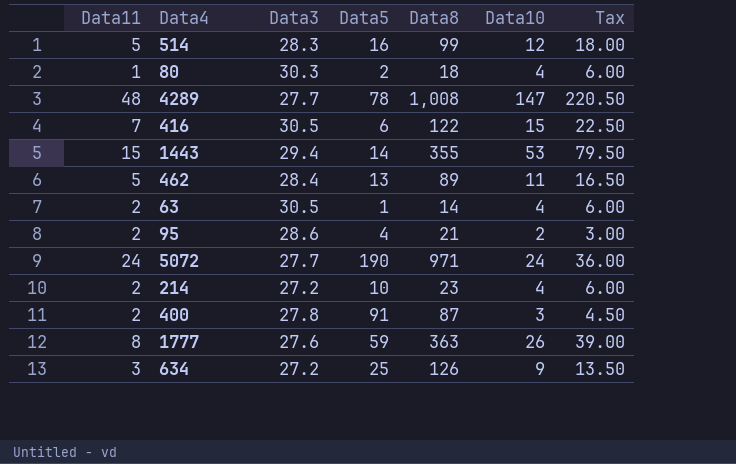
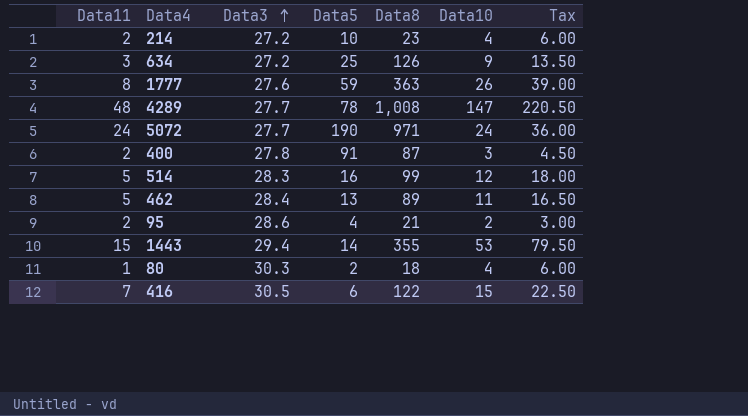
row order: none -> Data3 ascending
row 63: 2 | 30.5 | 1 | 14 | 4 | 6.00 -> none

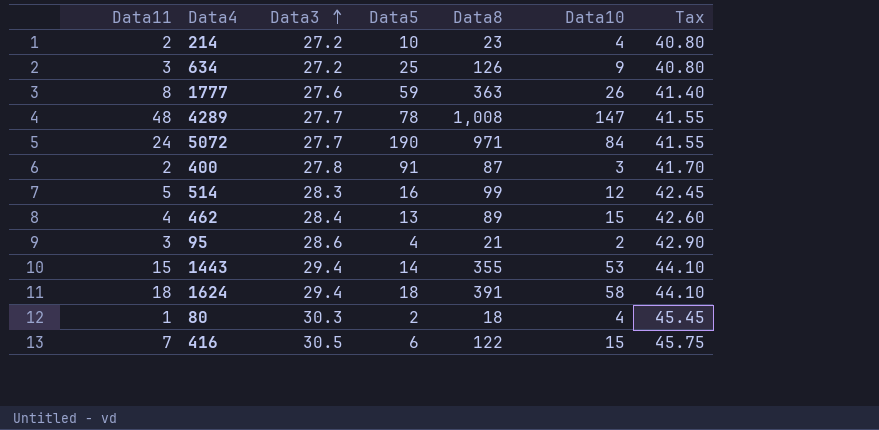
column Tax | formula: [Data10] * 1.5 -> [Data3] * 1.5
5072 | Data10: 24 -> 84
462 | Data11: 5 -> 4
462 | Data10: 11 -> 15
95 | Data11: 2 -> 3
row 1624: none -> 18 | 29.4 | 18 | 391 | 58 | 44.10

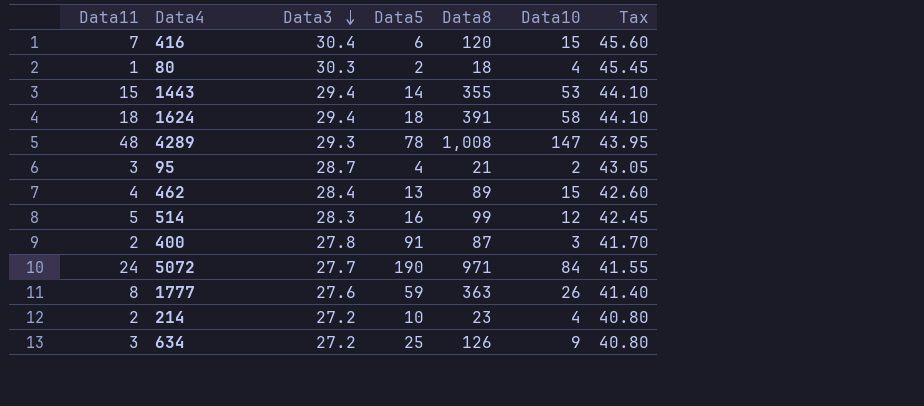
row order: Data3 ascending -> Data3 descending
416 | Data3: 30.5 -> 30.4
416 | Data8: 122 -> 120
416 | Tax: 45.75 -> 45.60
4289 | Data3: 27.7 -> 29.3
4289 | Tax: 41.55 -> 43.95
95 | Data3: 28.6 -> 28.7
95 | Tax: 42.90 -> 43.05

